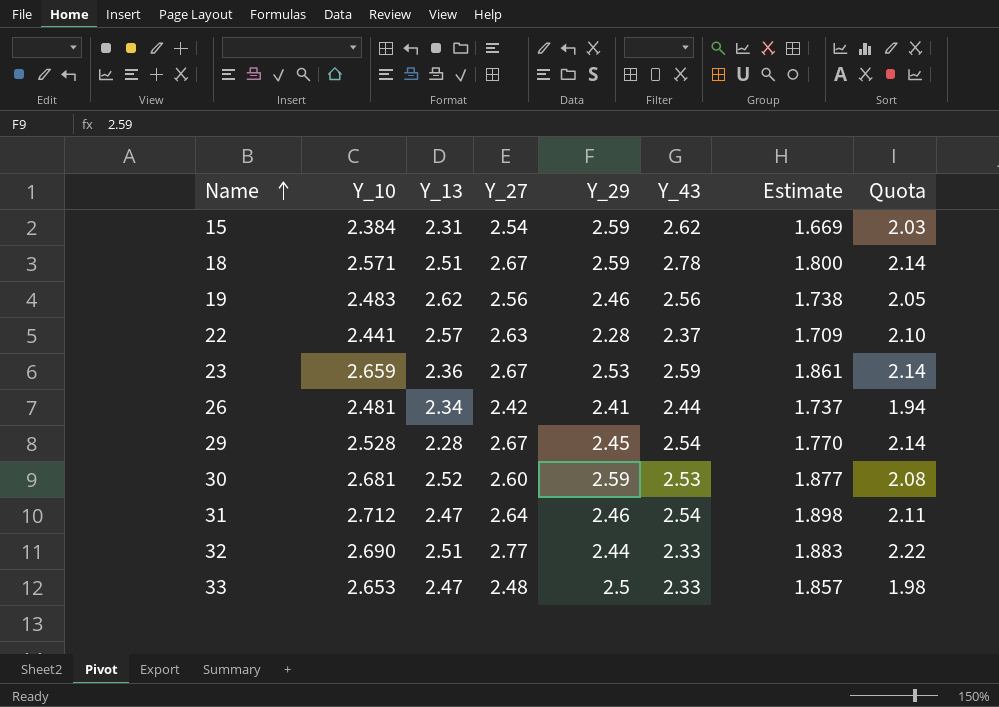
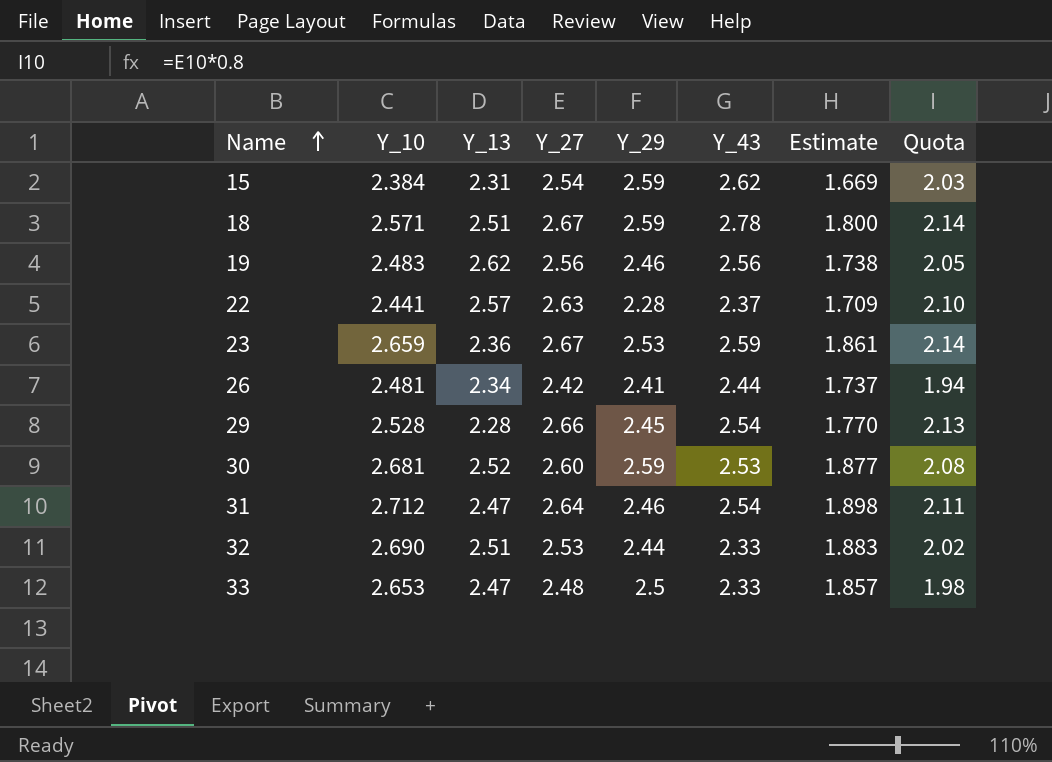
29 | Y_27: 2.67 -> 2.66
29 | Quota: 2.14 -> 2.13
32 | Y_27: 2.77 -> 2.53
32 | Quota: 2.22 -> 2.02

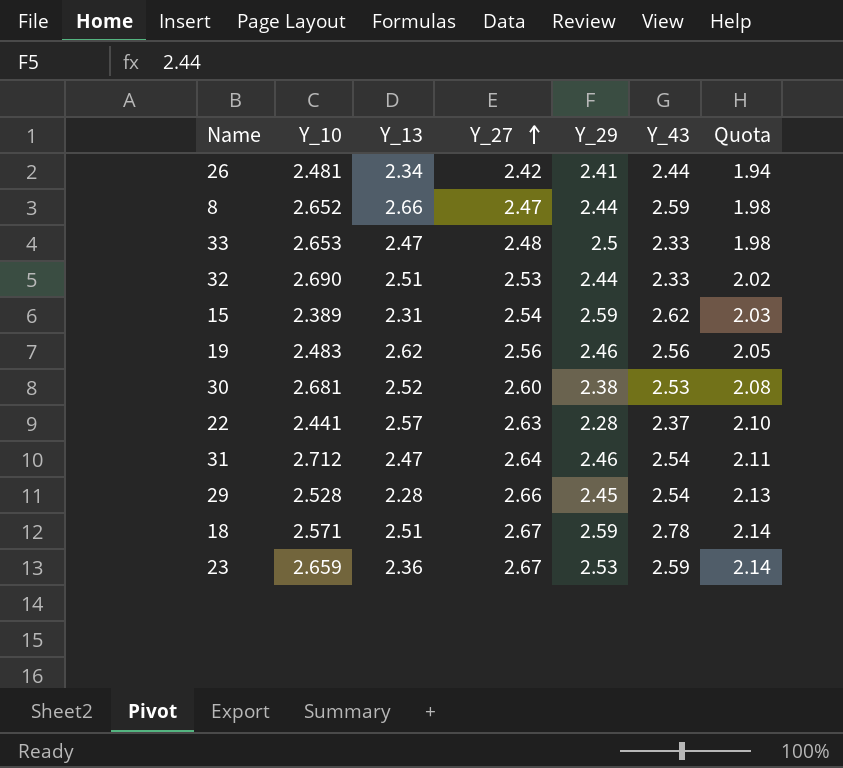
row order: Name ascending -> Y_27 ascending
column Estimate | formula: [Y_10] * 0.7 -> none
row 8: none -> 2.652 | 2.66 | 2.47 | 2.44 | 2.59 | 1.98
15 | Y_10: 2.384 -> 2.389
30 | Y_29: 2.59 -> 2.38

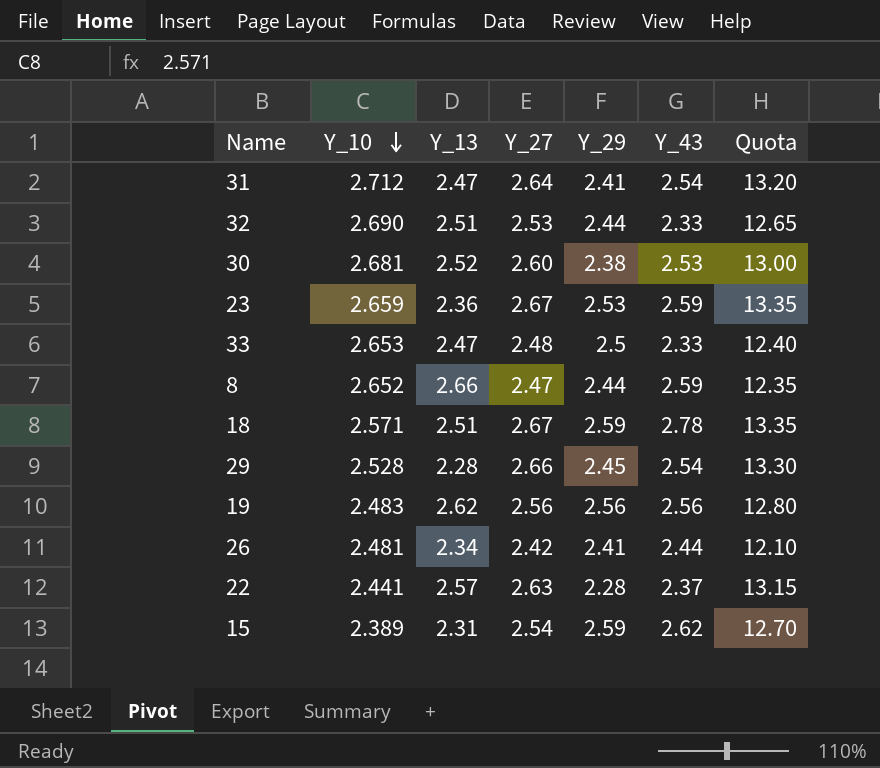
row order: Y_27 ascending -> Y_10 descending
column Quota | formula: [Y_27] * 0.8 -> [Y_27] * 5
31 | Y_29: 2.46 -> 2.41
19 | Y_29: 2.46 -> 2.56

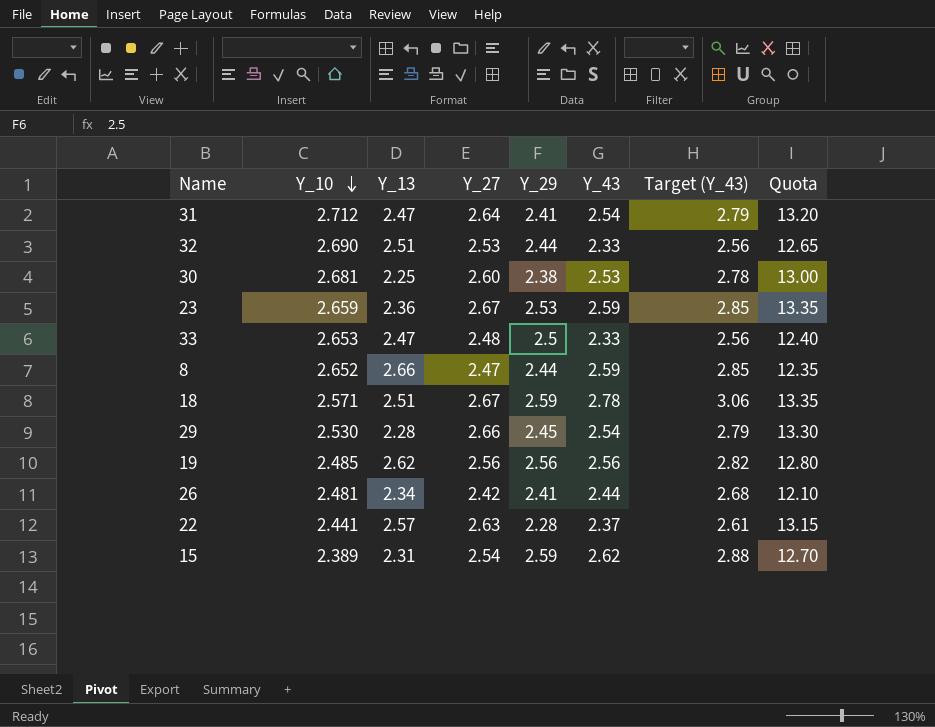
column Target (Y_43) | formula: none -> [Y_43] * 1.1
30 | Y_13: 2.52 -> 2.25
29 | Y_10: 2.528 -> 2.530
19 | Y_10: 2.483 -> 2.485

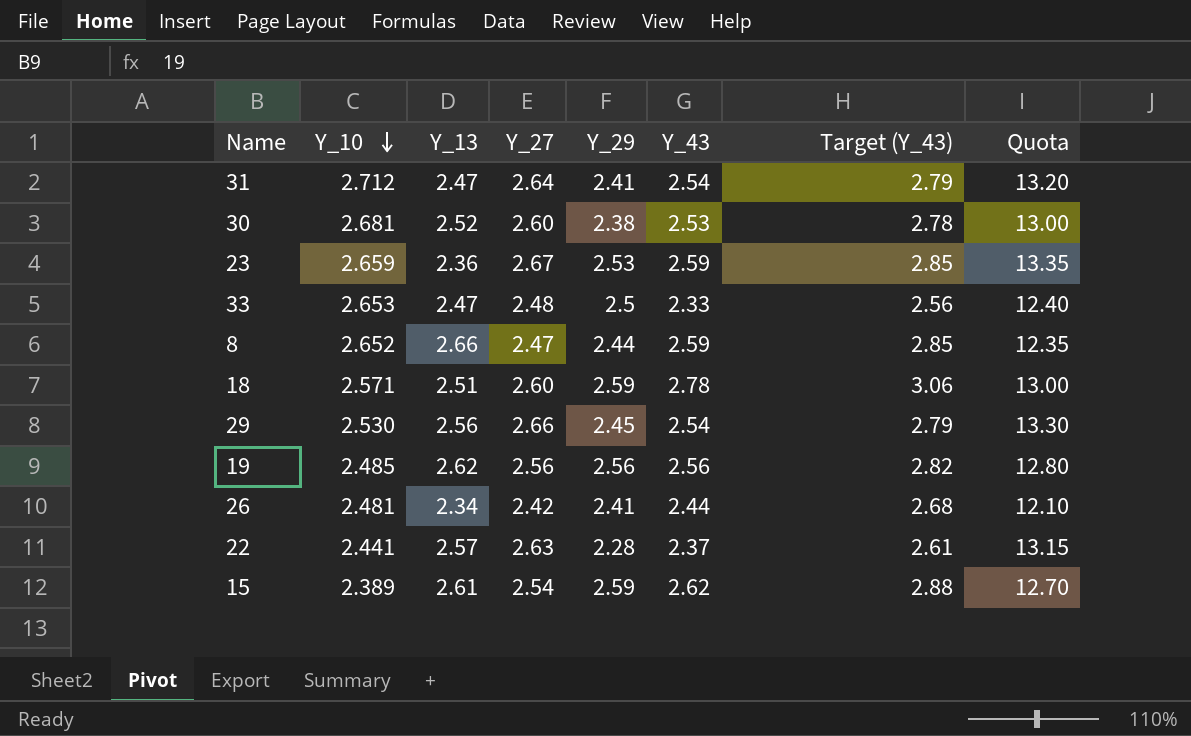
row 32: 2.690 | 2.51 | 2.53 | 2.44 | 2.33 | 2.56 | 12.65 -> none
30 | Y_13: 2.25 -> 2.52
18 | Y_27: 2.67 -> 2.60
18 | Quota: 13.35 -> 13.00
29 | Y_13: 2.28 -> 2.56
15 | Y_13: 2.31 -> 2.61

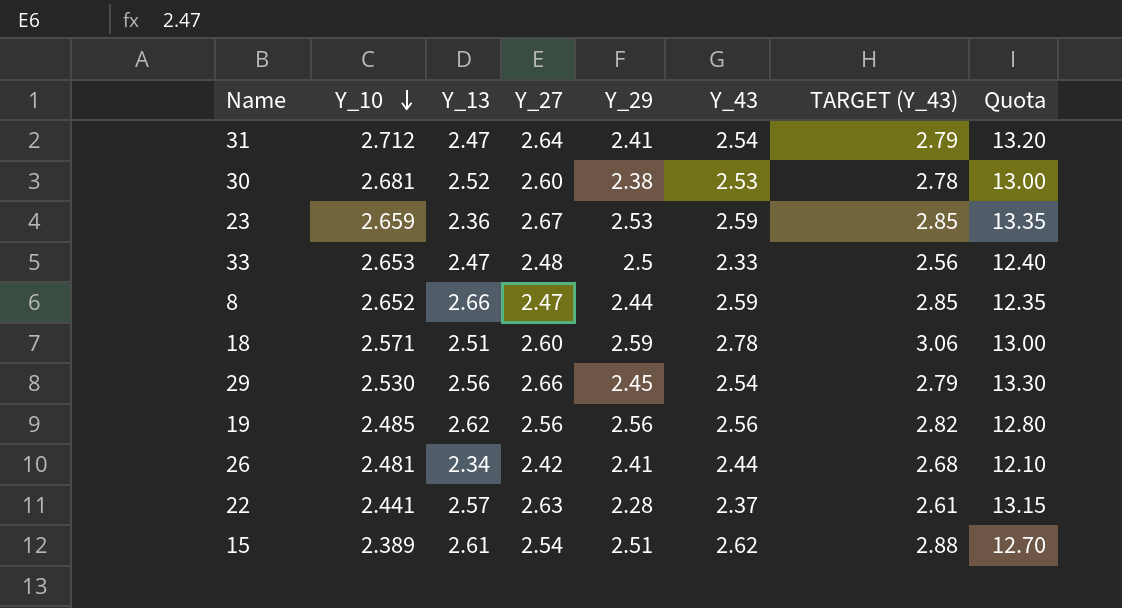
column name: Target (Y_43) -> TARGET (Y_43)
15 | Y_29: 2.59 -> 2.51

